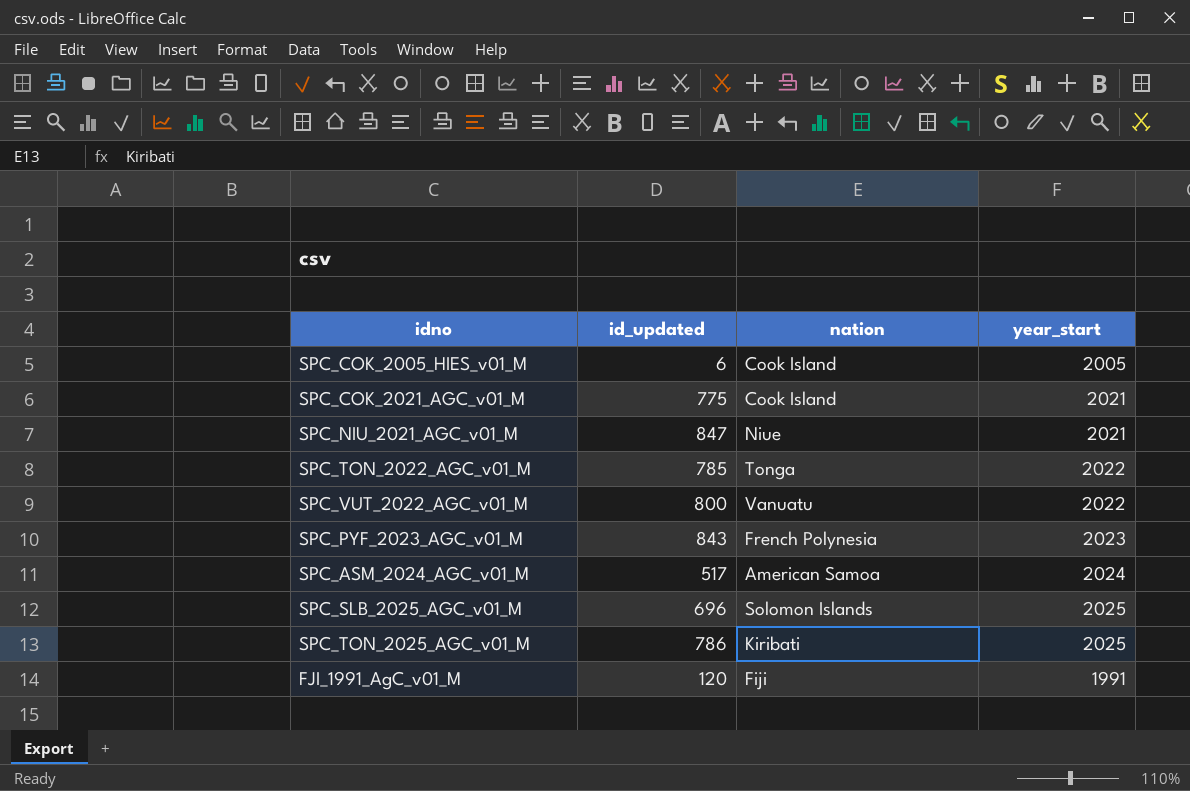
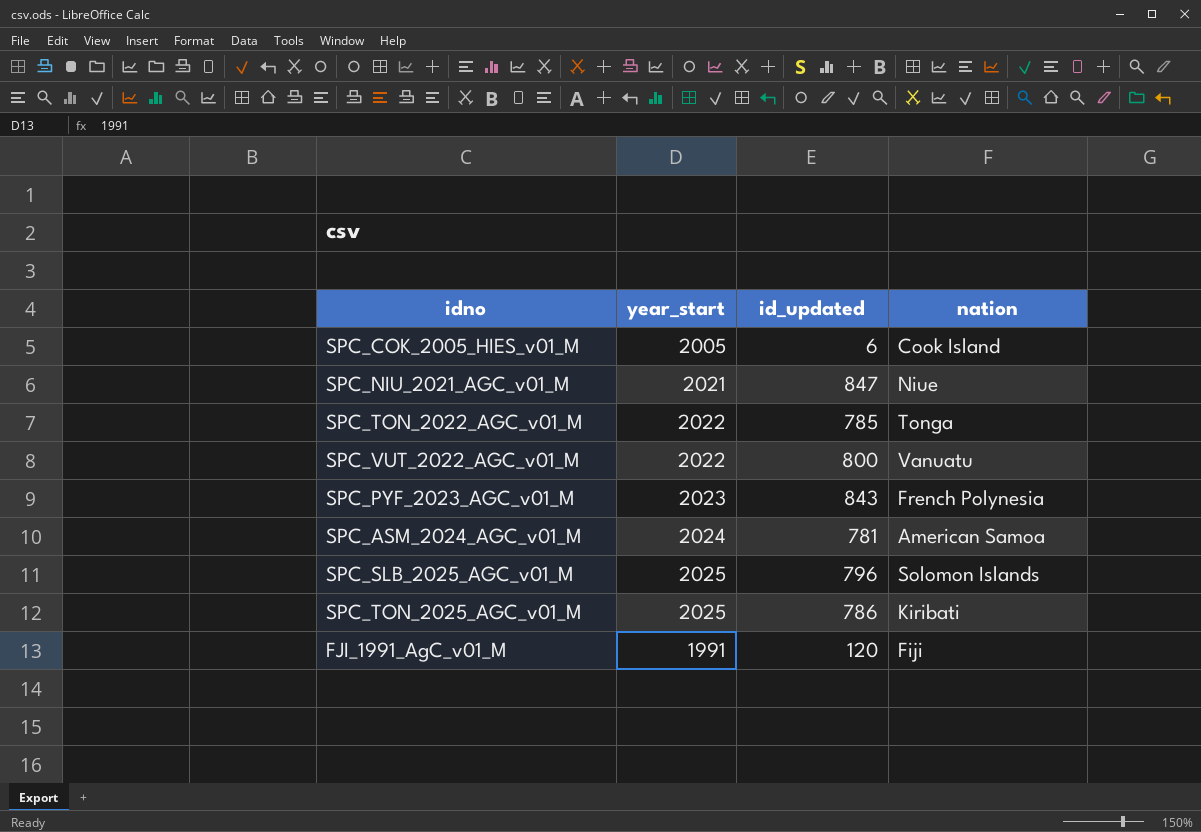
column year_start | position: 4 -> 2
row SPC_COK_2021_AGC_v01_M: 775 | Cook Island | 2021 -> none
SPC_ASM_2024_AGC_v01_M | id_updated: 517 -> 781
SPC_SLB_2025_AGC_v01_M | id_updated: 696 -> 796

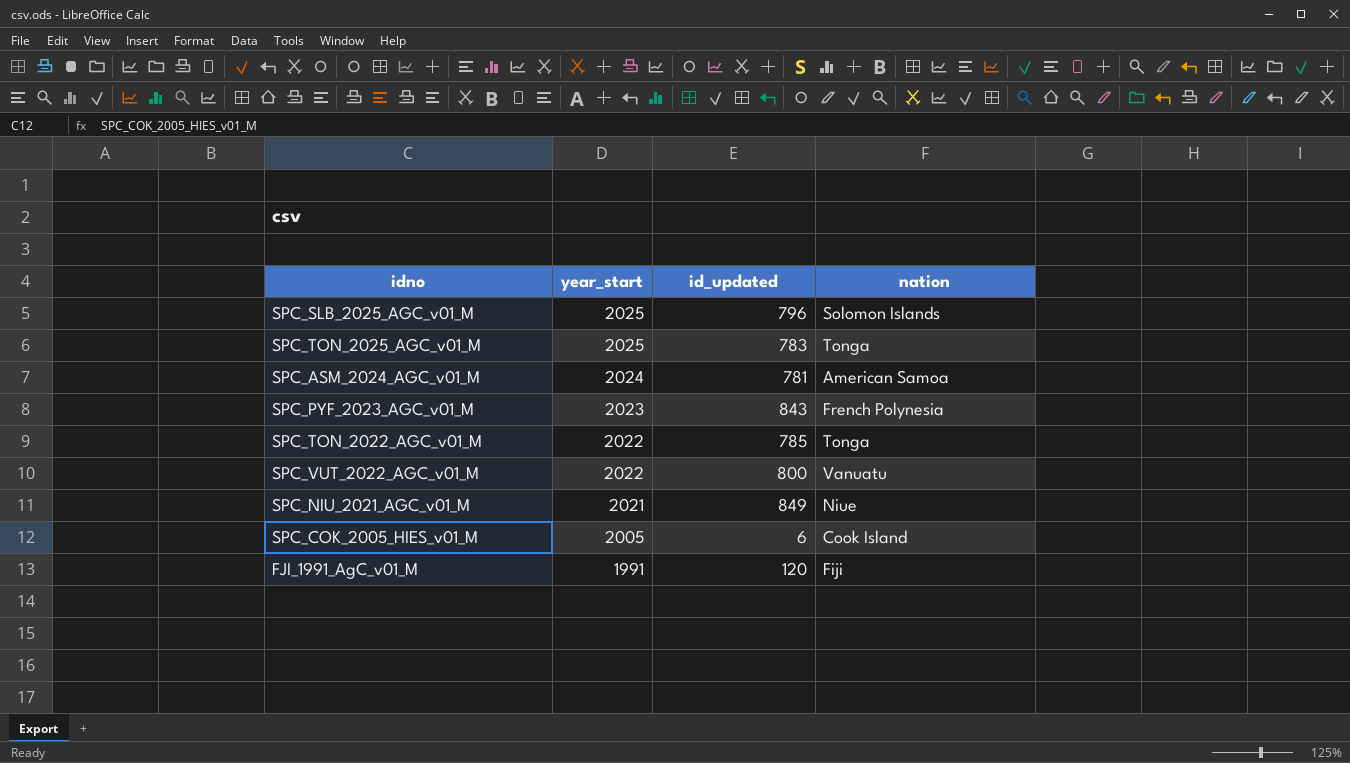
row order: none -> year_start descending
SPC_TON_2025_AGC_v01_M | id_updated: 786 -> 783
SPC_TON_2025_AGC_v01_M | nation: Kiribati -> Tonga
SPC_NIU_2021_AGC_v01_M | id_updated: 847 -> 849

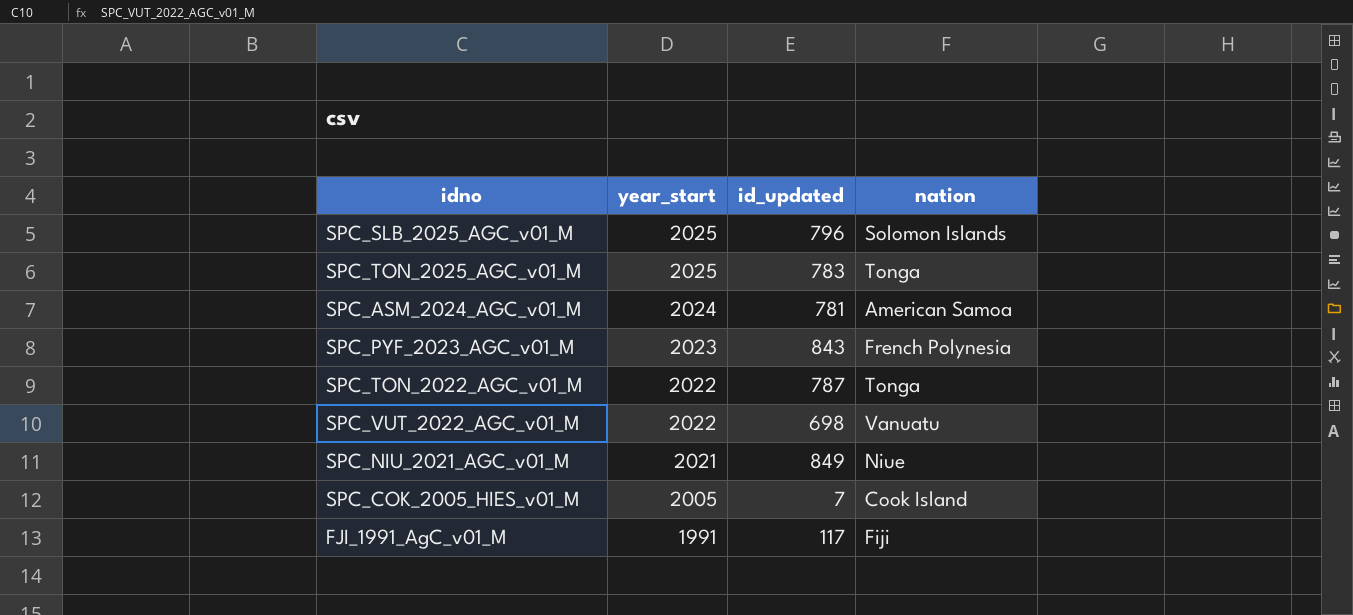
SPC_TON_2022_AGC_v01_M | id_updated: 785 -> 787
SPC_VUT_2022_AGC_v01_M | id_updated: 800 -> 698
SPC_COK_2005_HIES_v01_M | id_updated: 6 -> 7
FJI_1991_AgC_v01_M | id_updated: 120 -> 117

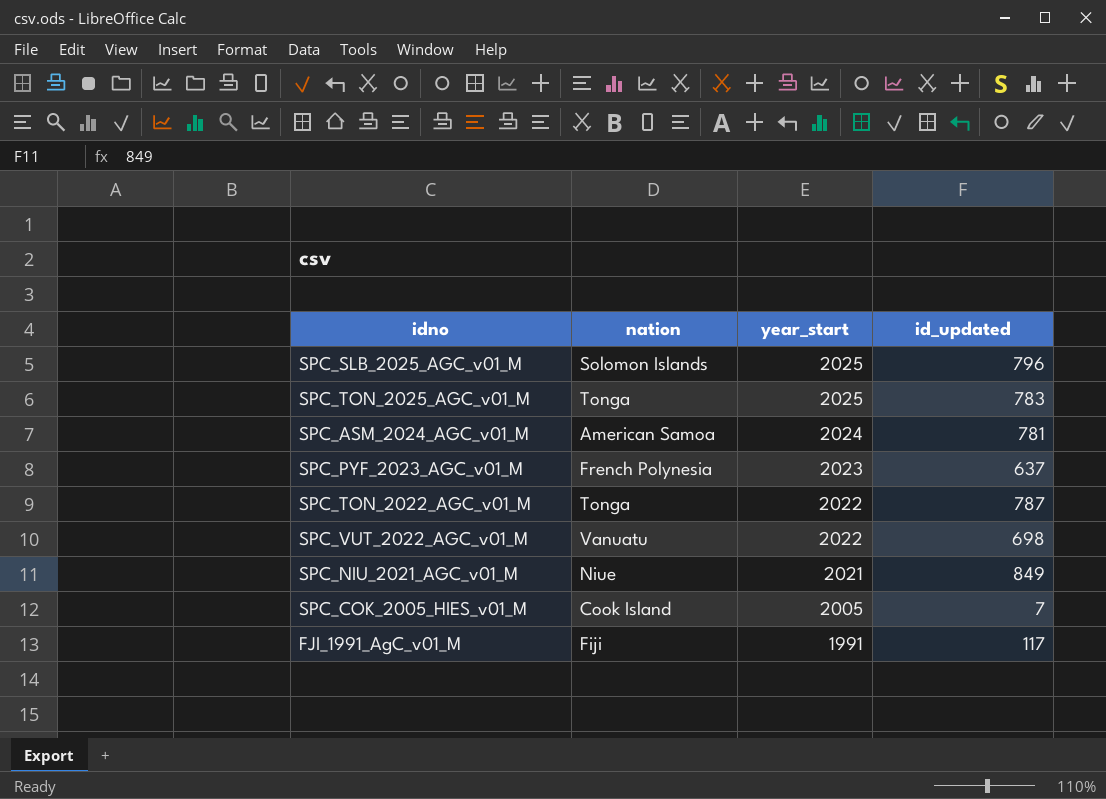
column nation | position: 4 -> 2
SPC_PYF_2023_AGC_v01_M | id_updated: 843 -> 637

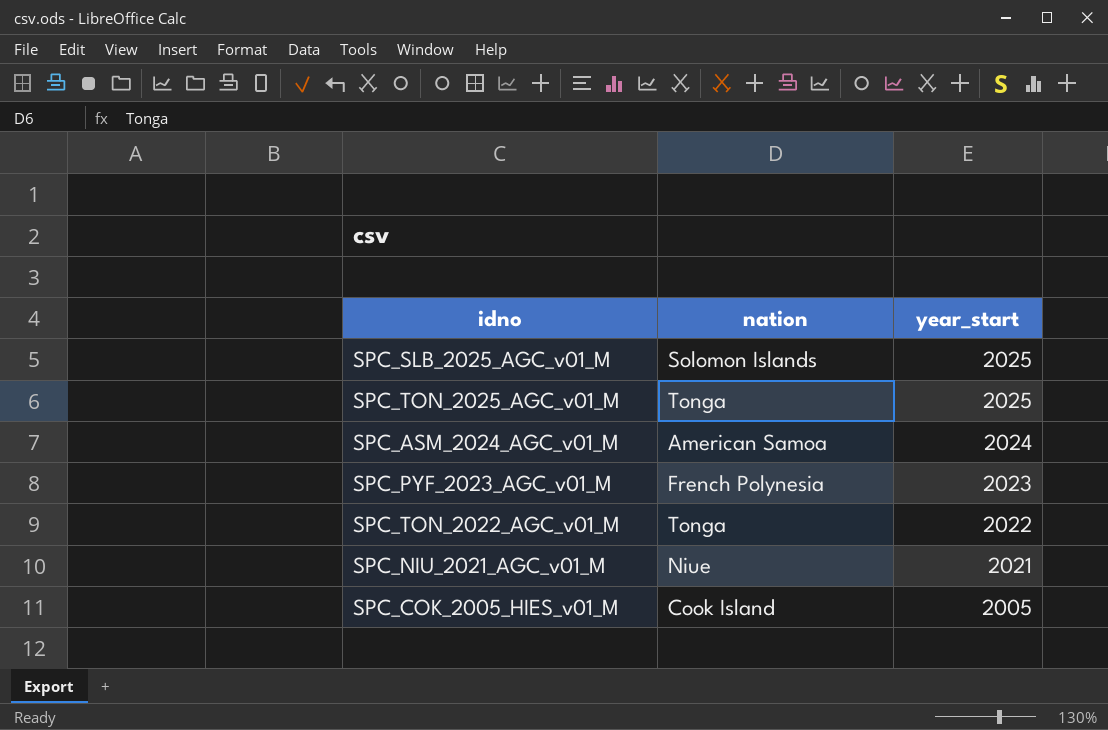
column id_updated | position: 4 -> none
row SPC_VUT_2022_AGC_v01_M: Vanuatu | 2022 | 698 -> none
row FJI_1991_AgC_v01_M: Fiji | 1991 | 117 -> none

